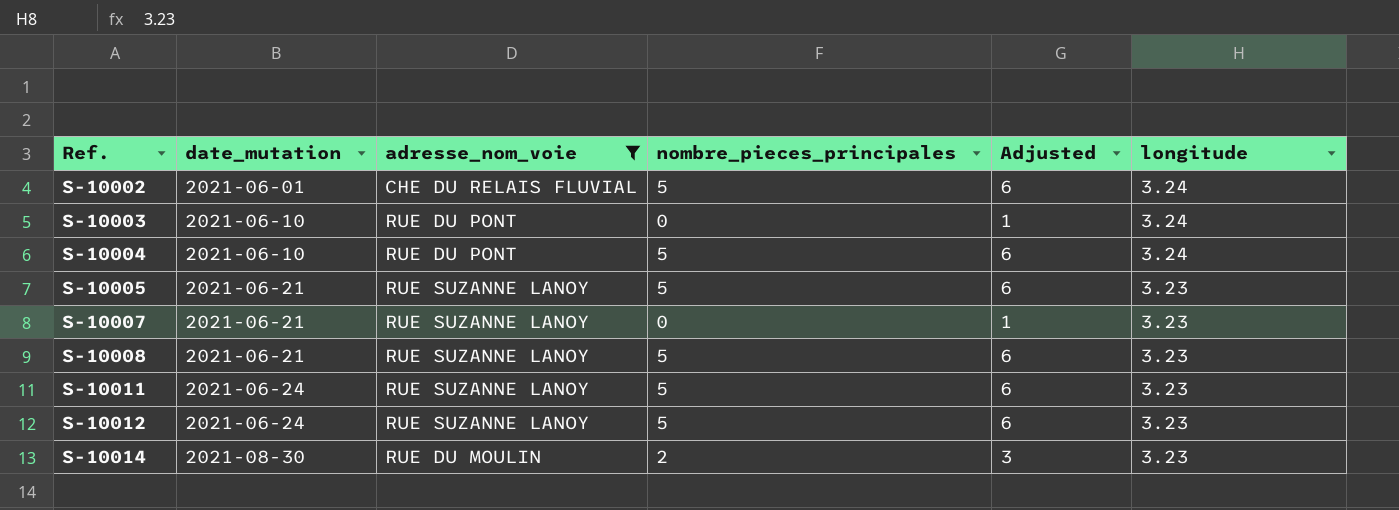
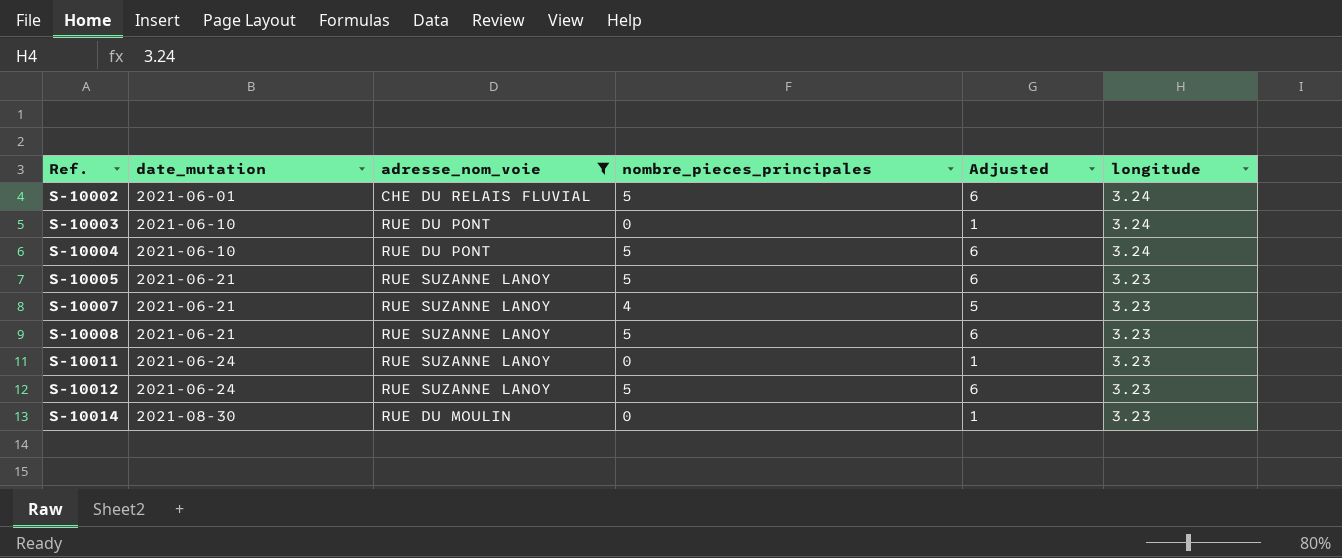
S-10007 | nombre_pieces_principales: 0 -> 4
S-10007 | Adjusted: 1 -> 5
S-10011 | nombre_pieces_principales: 5 -> 0
S-10011 | Adjusted: 6 -> 1
S-10014 | nombre_pieces_principales: 2 -> 0
S-10014 | Adjusted: 3 -> 1

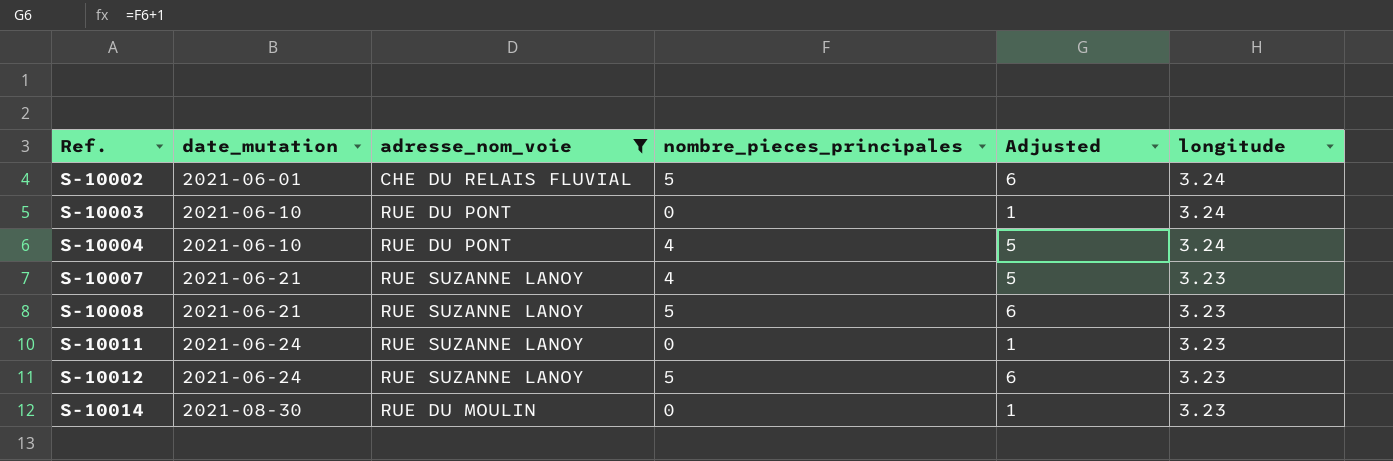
row S-10005: 2021-06-21 | RUE SUZANNE LANOY | 5 | 6 | 3.23 -> none
S-10004 | nombre_pieces_principales: 5 -> 4
S-10004 | Adjusted: 6 -> 5

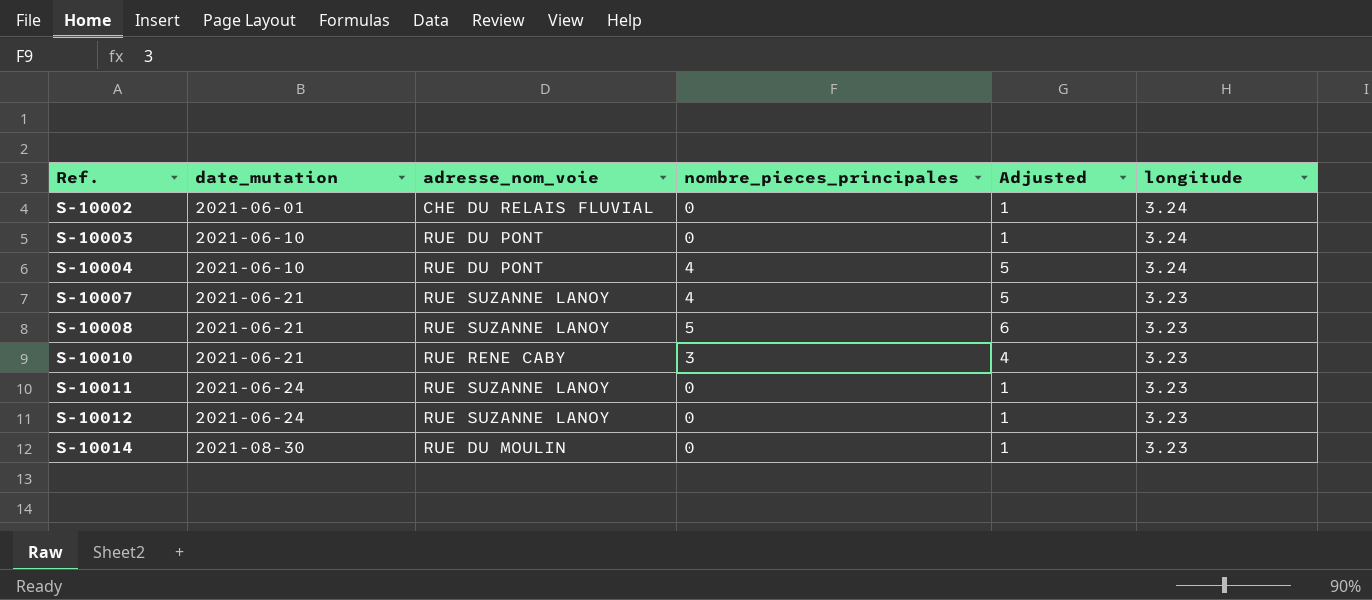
filter: adresse_nom_voie != RUE RENE CABY -> none
S-10002 | nombre_pieces_principales: 5 -> 0
S-10002 | Adjusted: 6 -> 1
S-10012 | nombre_pieces_principales: 5 -> 0
S-10012 | Adjusted: 6 -> 1

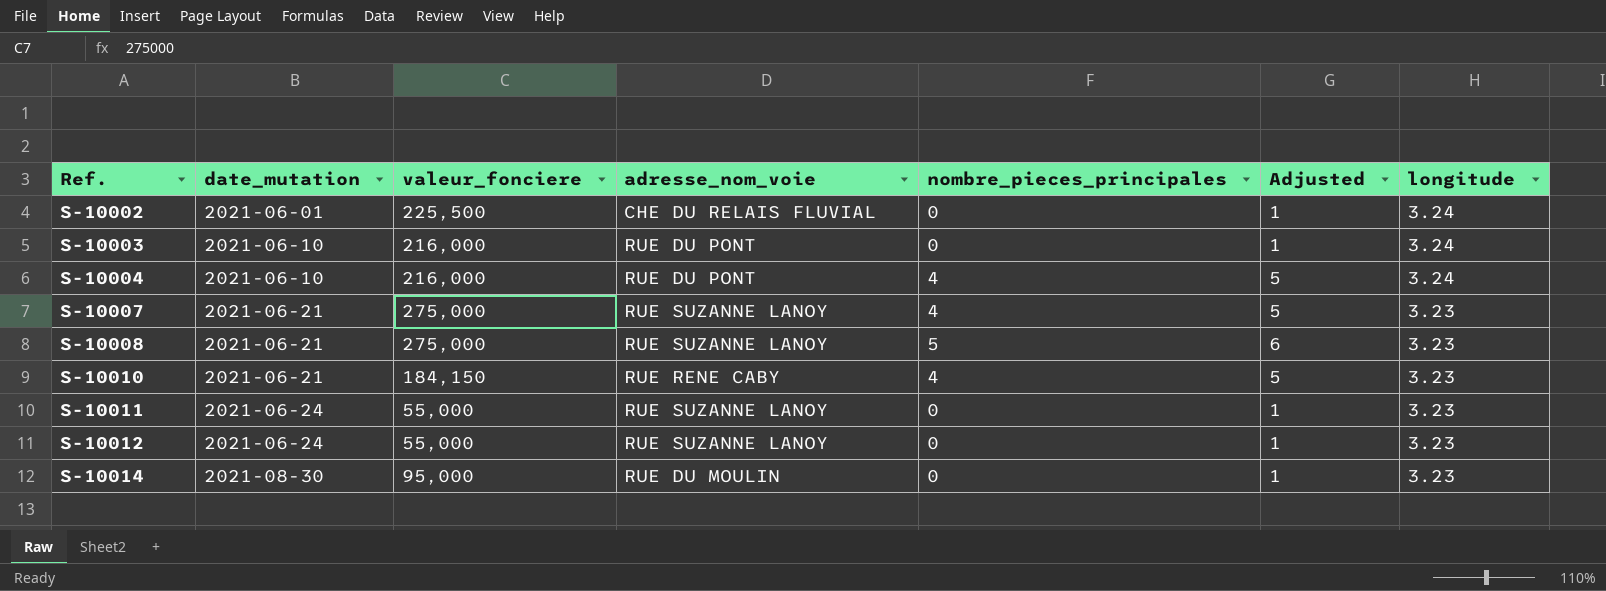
column valeur_fonciere | position: none -> 3
S-10010 | nombre_pieces_principales: 3 -> 4
S-10010 | Adjusted: 4 -> 5

